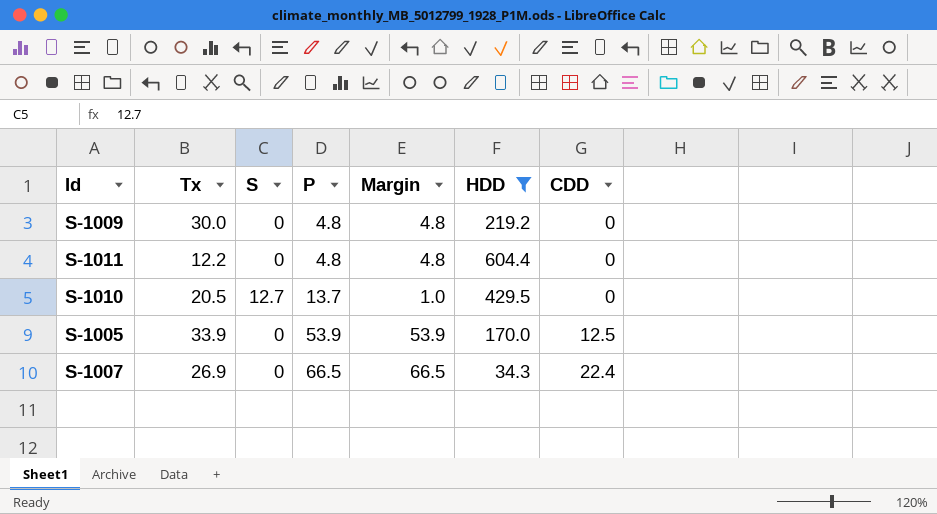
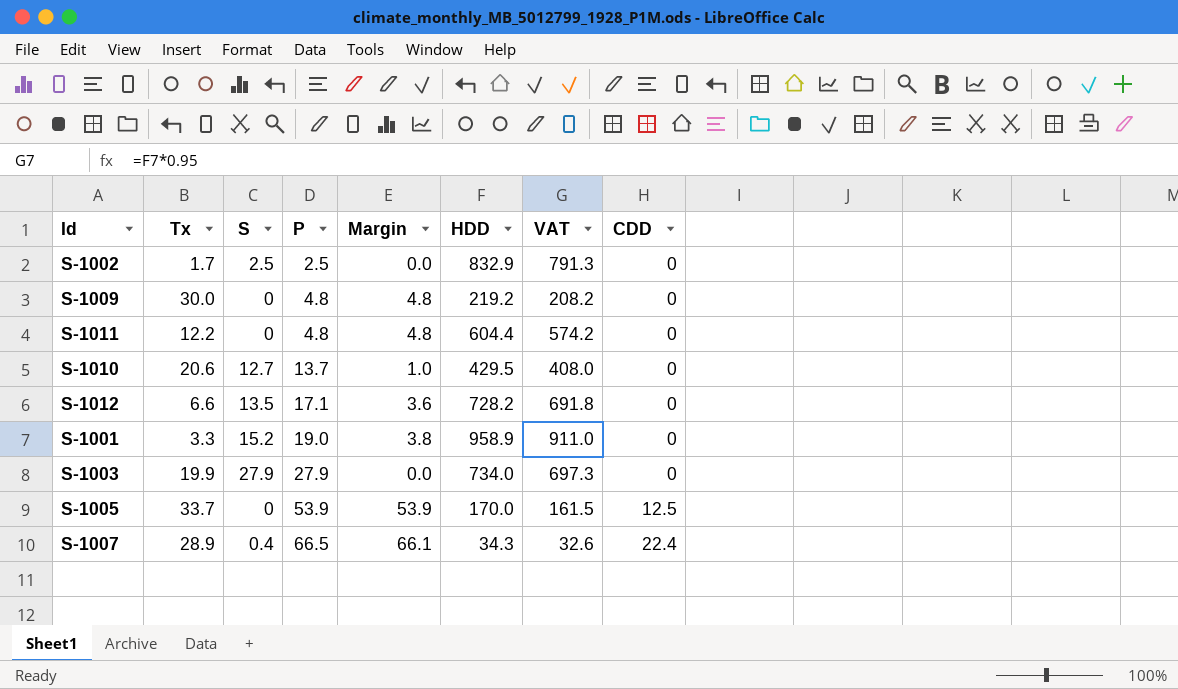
filter: HDD <= 604.4 -> none
column VAT | formula: none -> [HDD] * 0.95
S-1010 | Tx: 20.5 -> 20.6
S-1005 | Tx: 33.9 -> 33.7
S-1007 | Tx: 26.9 -> 28.9
S-1007 | S: 0 -> 0.4
S-1007 | Margin: 66.5 -> 66.1

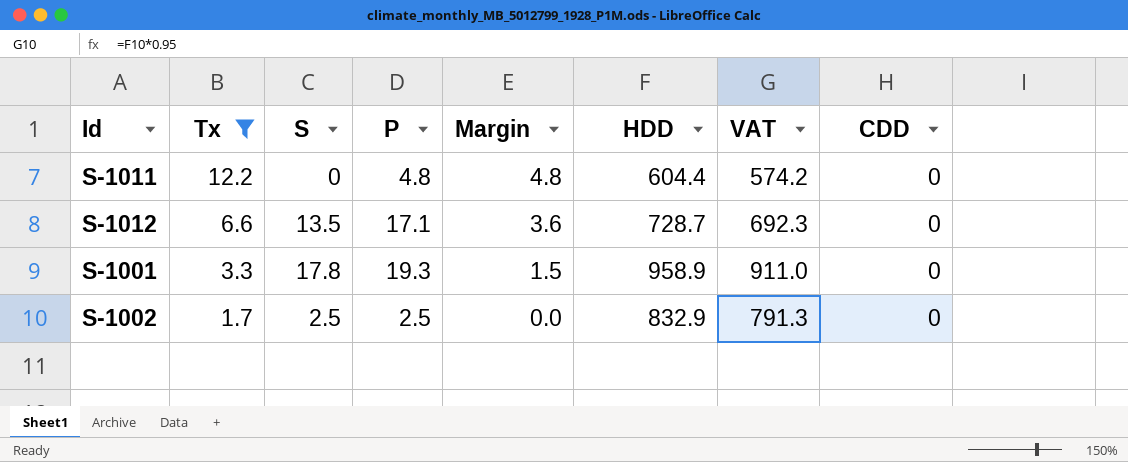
filter: none -> Tx <= 12.2
row order: P ascending -> Tx descending
S-1012 | HDD: 728.2 -> 728.7
S-1012 | VAT: 691.8 -> 692.3
S-1001 | S: 15.2 -> 17.8
S-1001 | P: 19.0 -> 19.3
S-1001 | Margin: 3.8 -> 1.5

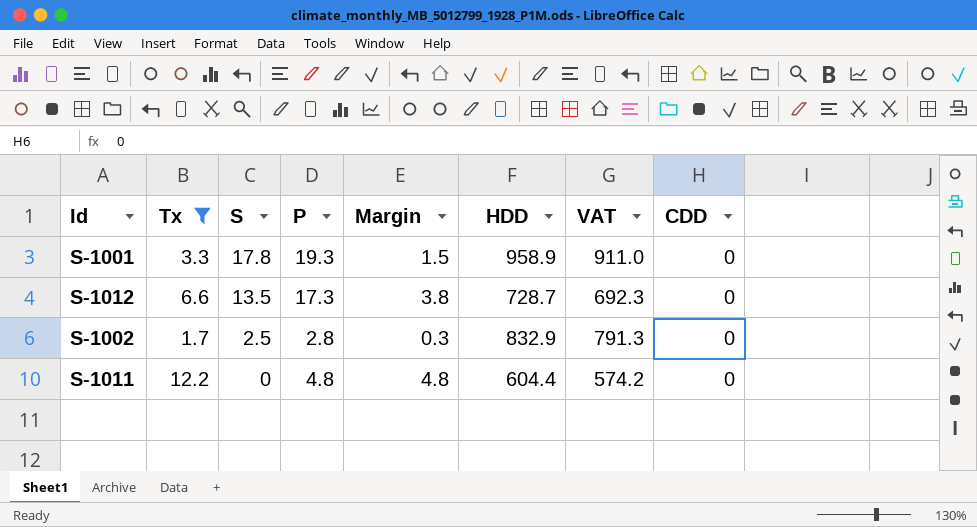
row order: Tx descending -> S descending
S-1012 | P: 17.1 -> 17.3
S-1012 | Margin: 3.6 -> 3.8
S-1002 | P: 2.5 -> 2.8
S-1002 | Margin: 0.0 -> 0.3

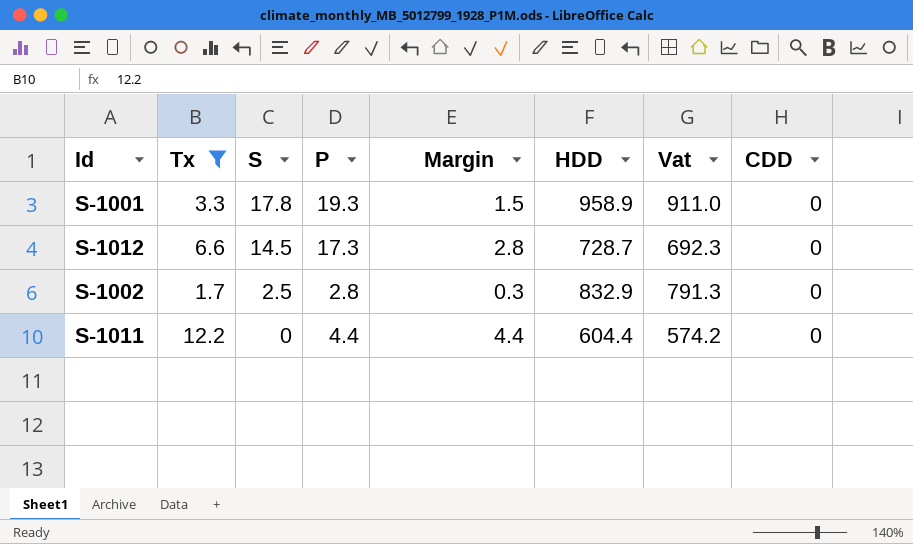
column name: VAT -> Vat
S-1012 | S: 13.5 -> 14.5
S-1012 | Margin: 3.8 -> 2.8
S-1011 | P: 4.8 -> 4.4
S-1011 | Margin: 4.8 -> 4.4

